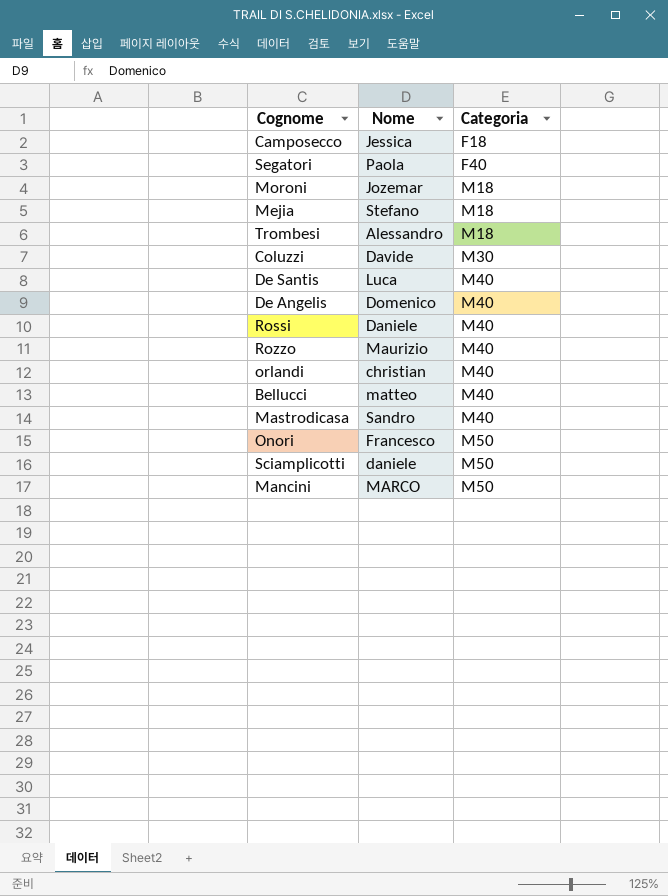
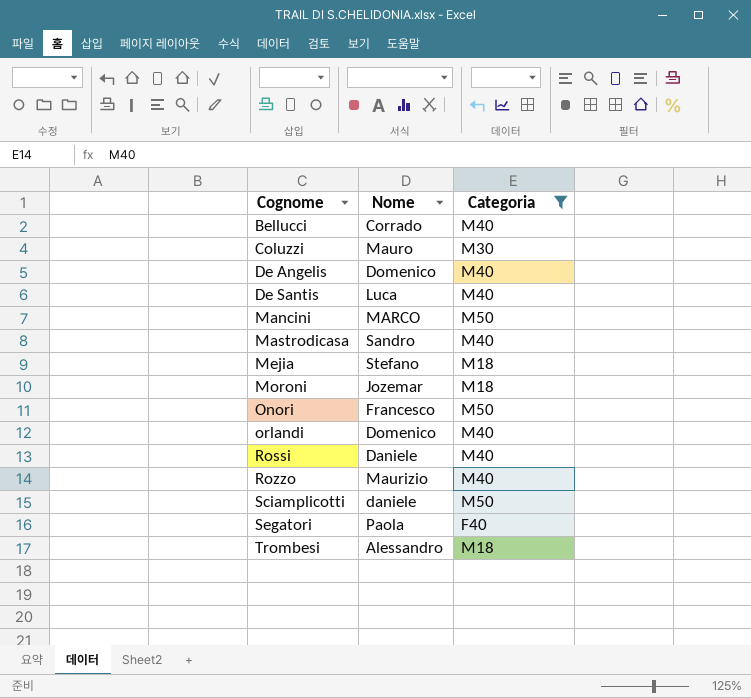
filter: none -> Categoria != F18
row order: Categoria ascending -> Cognome ascending
Bellucci | Nome: matteo -> Corrado
Coluzzi | Nome: Davide -> Mauro
orlandi | Nome: christian -> Domenico

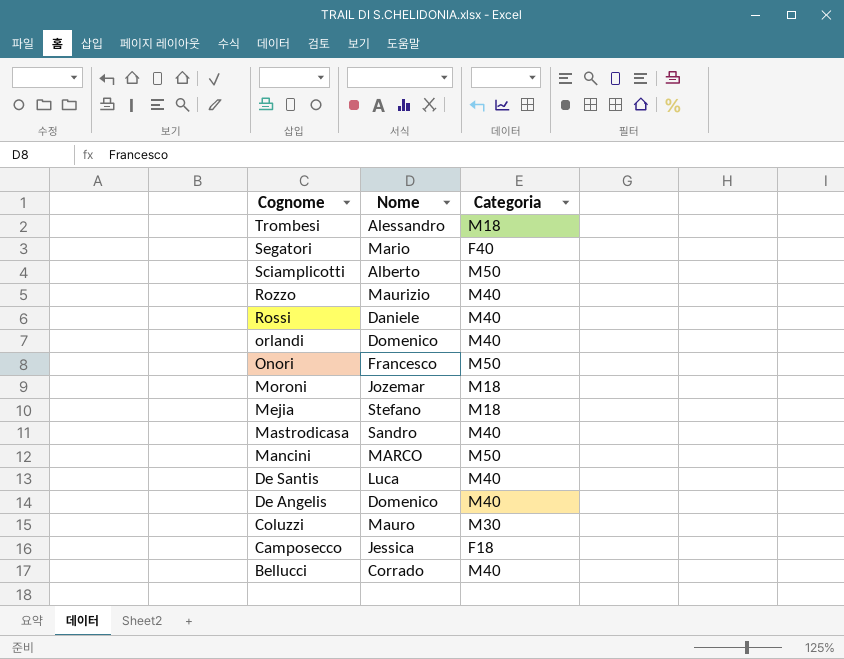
filter: Categoria != F18 -> none
row order: Cognome ascending -> Cognome descending
Segatori | Nome: Paola -> Mario
Sciamplicotti | Nome: daniele -> Alberto

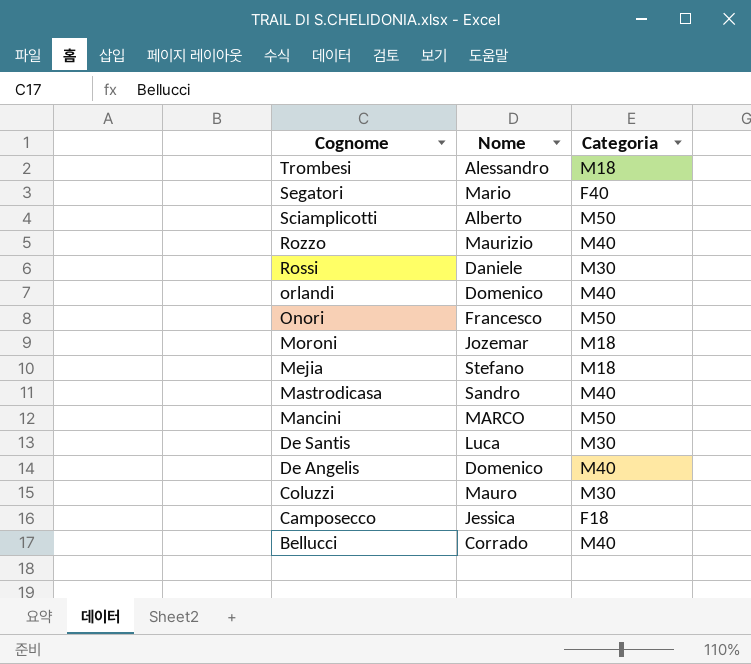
Rossi | Categoria: M40 -> M30
De Santis | Categoria: M40 -> M30

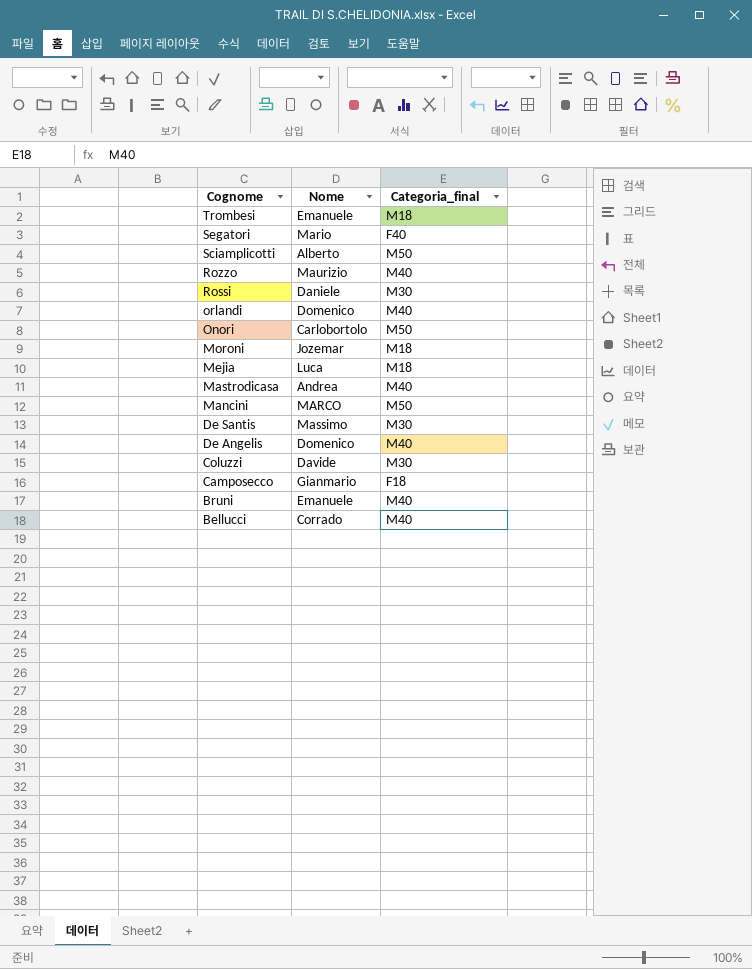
column name: Categoria -> Categoria_final
Trombesi | Nome: Alessandro -> Emanuele
Onori | Nome: Francesco -> Carlobortolo
Mejia | Nome: Stefano -> Luca
Mastrodicasa | Nome: Sandro -> Andrea
De Santis | Nome: Luca -> Massimo
Coluzzi | Nome: Mauro -> Davide
Camposecco | Nome: Jessica -> Gianmario
row Bruni: none -> Emanuele | M40

